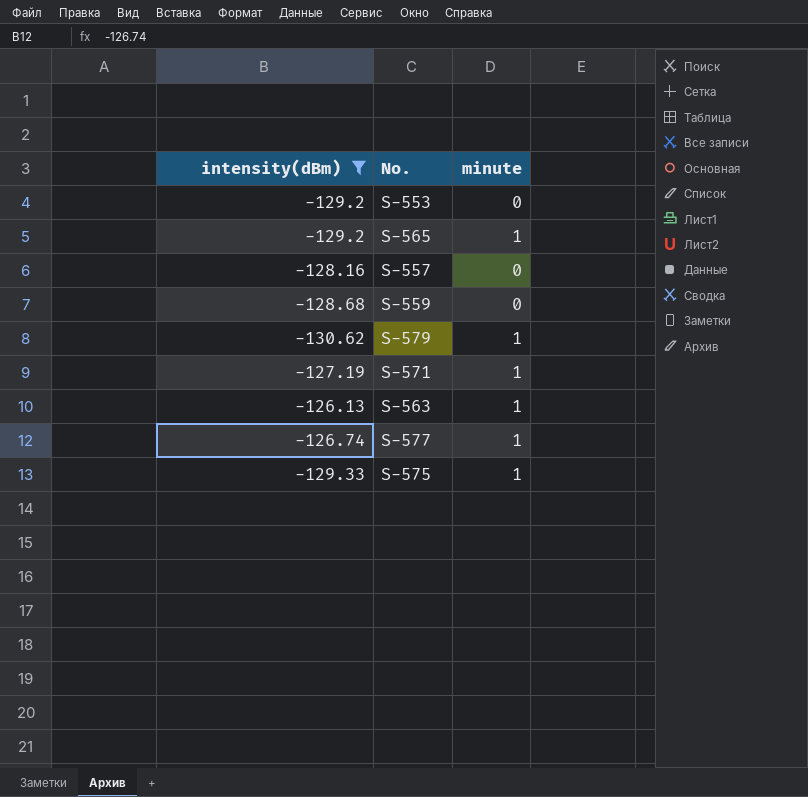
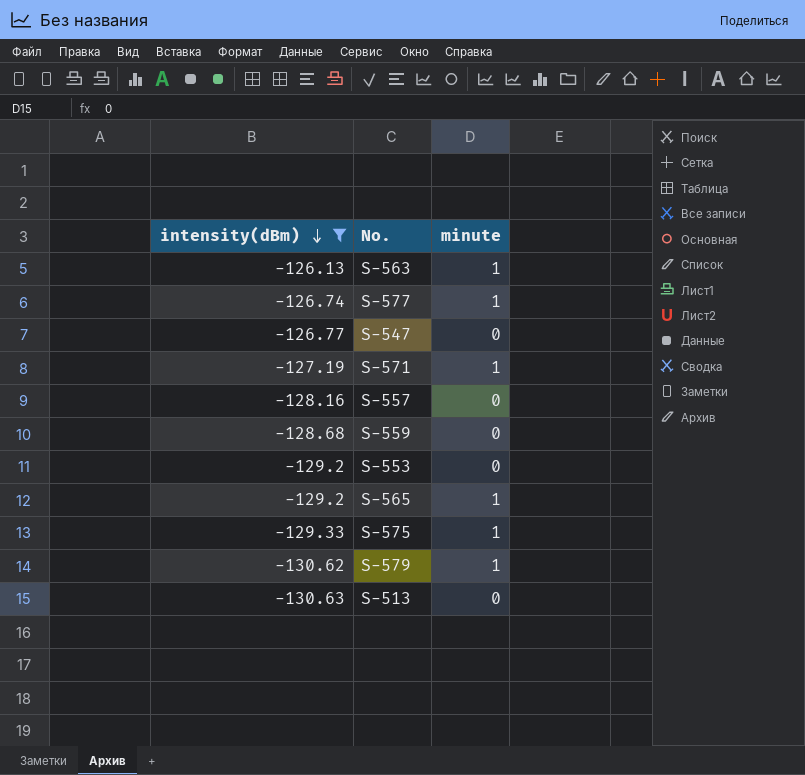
row order: none -> intensity(dBm) descending
row S-547: none -> -126.77 | 0
row S-513: none -> -130.63 | 0

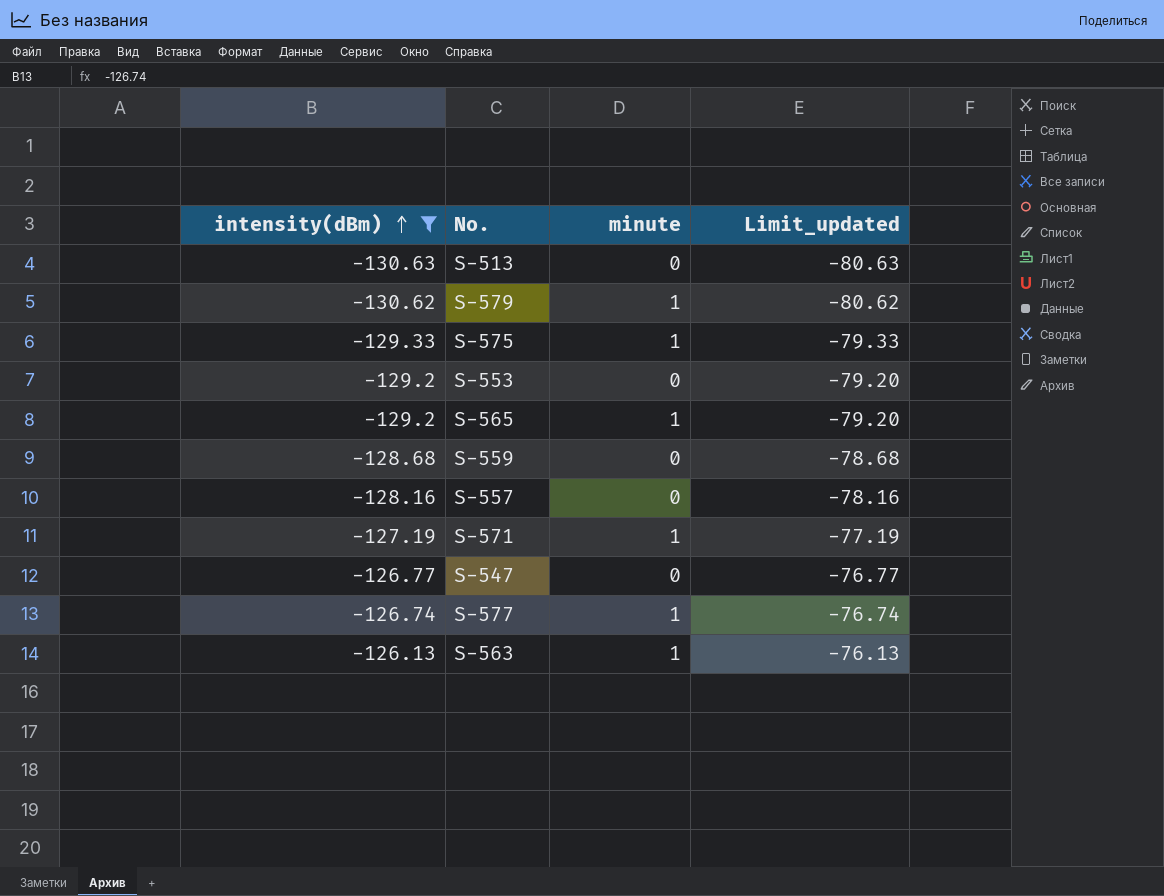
row order: intensity(dBm) descending -> intensity(dBm) ascending
column Limit_updated | formula: none -> [intensity(dBm)] + 50

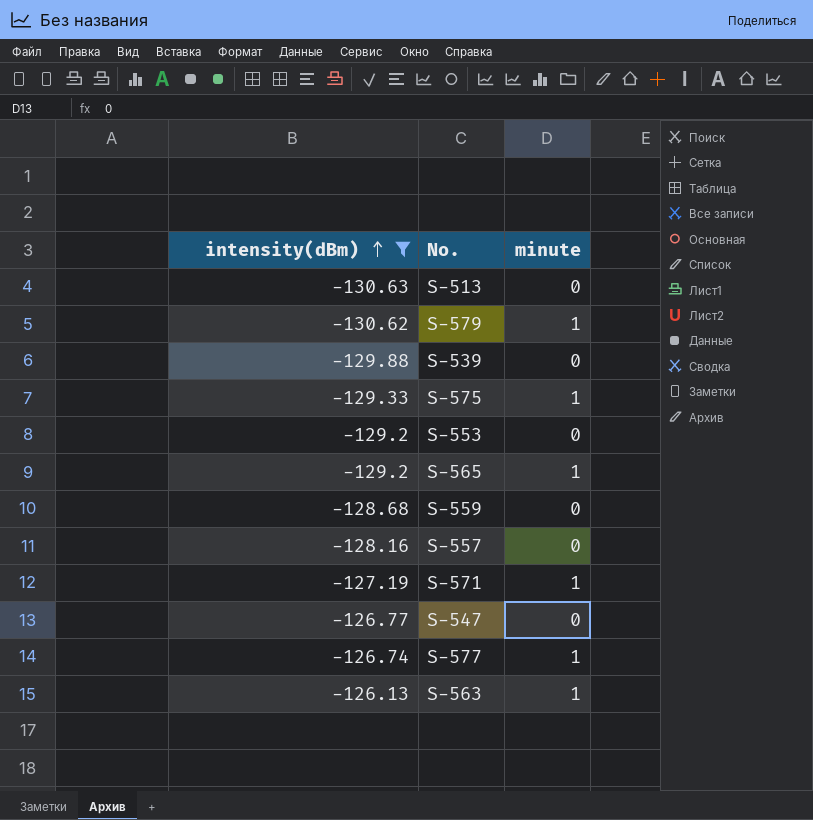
column Limit_updated | formula: [intensity(dBm)] + 50 -> none
row S-539: none -> -129.88 | 0

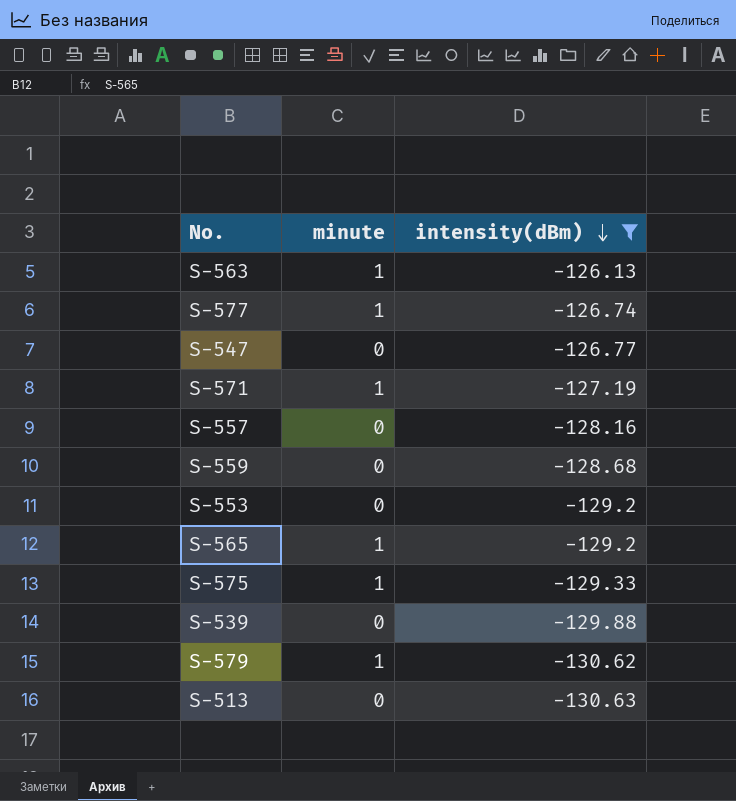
row order: intensity(dBm) ascending -> intensity(dBm) descending
column intensity(dBm) | position: 1 -> 3

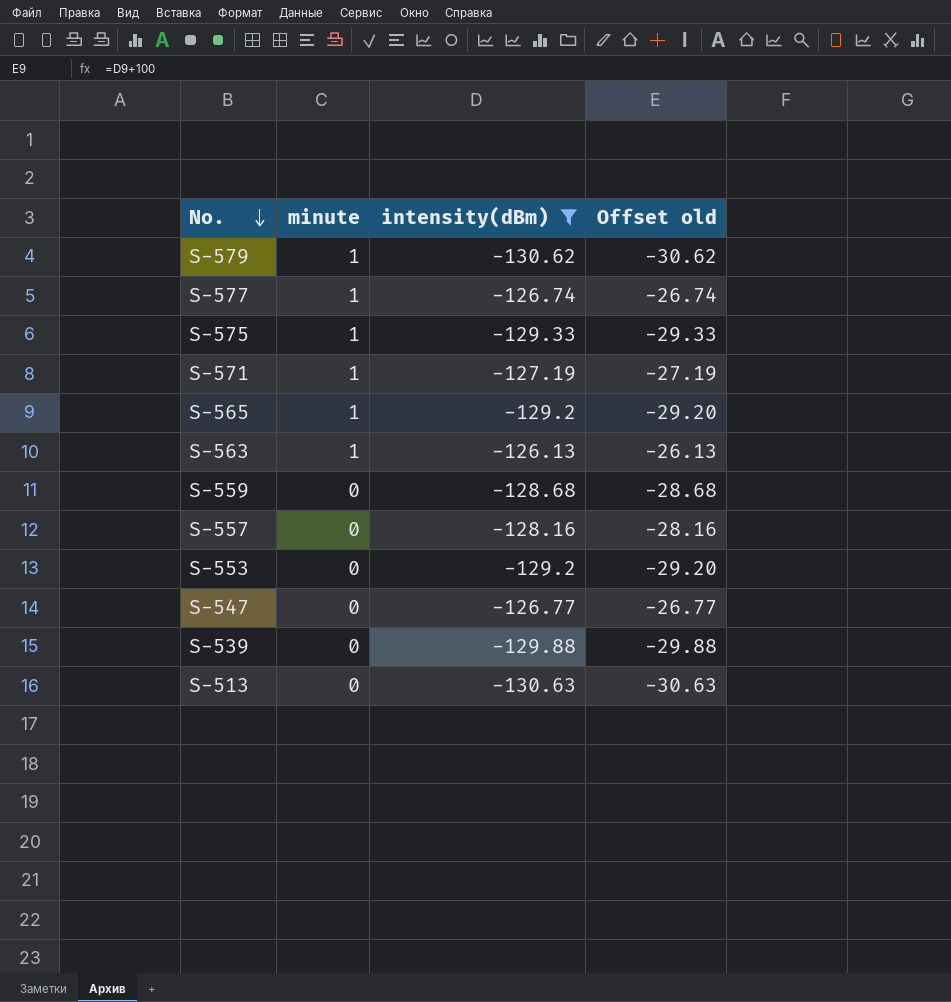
row order: intensity(dBm) descending -> No. descending
column Offset old | formula: none -> [intensity(dBm)] + 100

